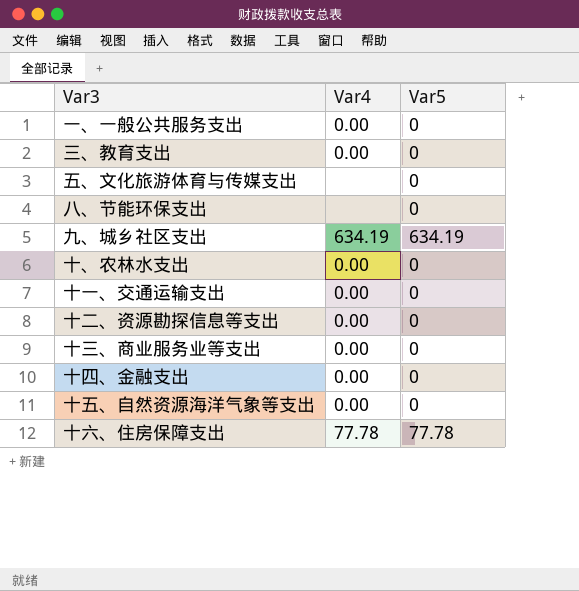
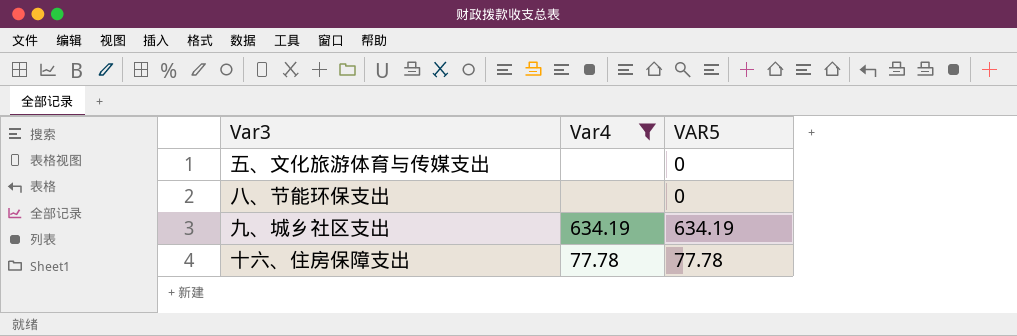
filter: none -> Var4 != 0.00
column name: Var5 -> VAR5

